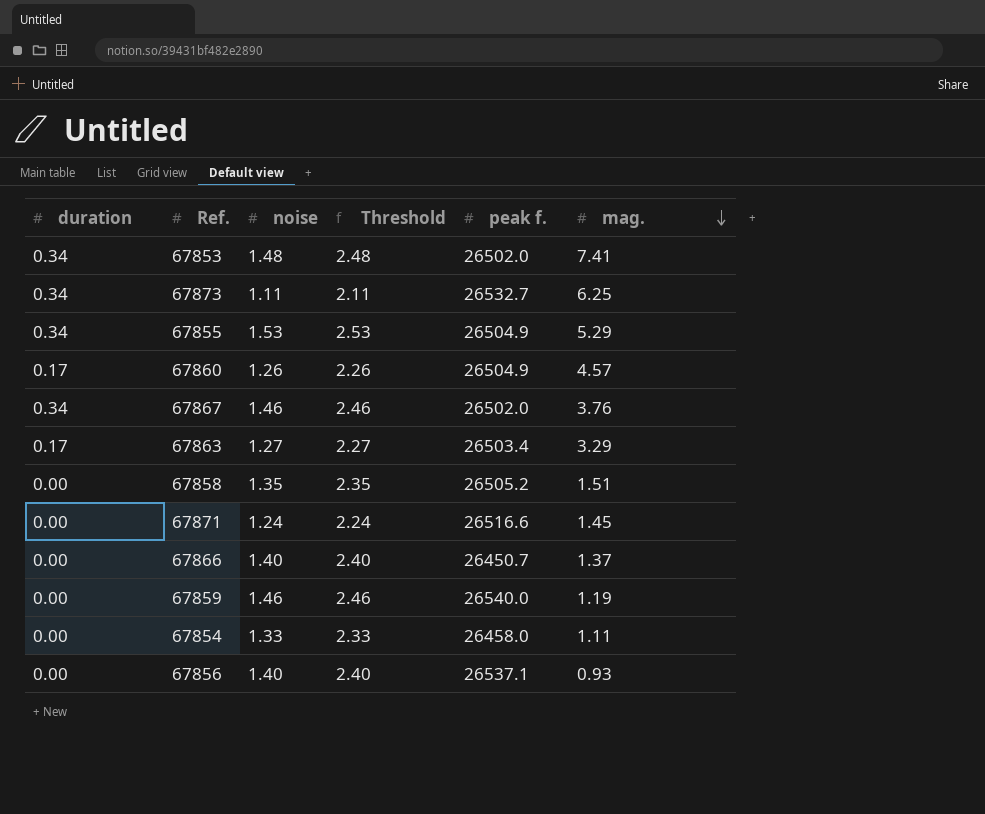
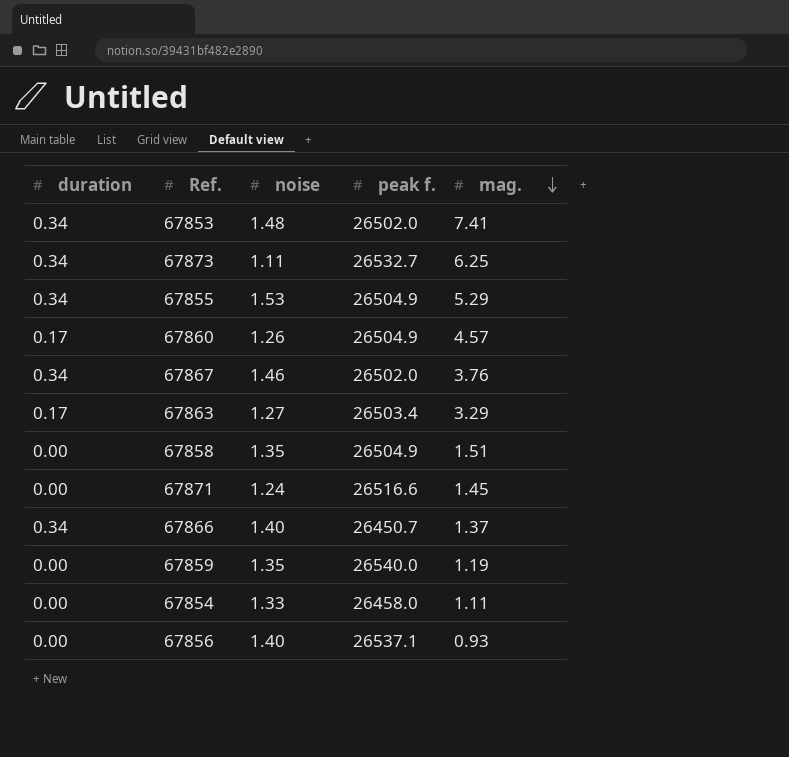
column Threshold | formula: [noise] + 1 -> none
67858 | peak f.: 26505.2 -> 26504.9
67866 | duration: 0.00 -> 0.34
67859 | noise: 1.46 -> 1.35

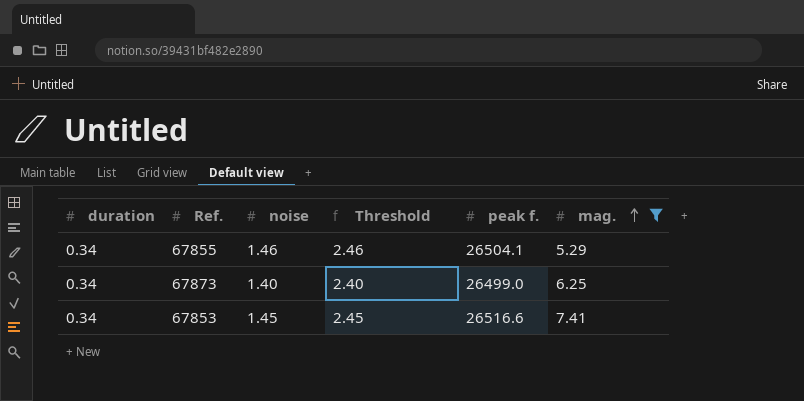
filter: none -> mag. >= 5.29
row order: mag. descending -> mag. ascending
column Threshold | formula: none -> [noise] + 1
67855 | noise: 1.53 -> 1.46
67855 | peak f.: 26504.9 -> 26504.1
67873 | noise: 1.11 -> 1.40
67873 | peak f.: 26532.7 -> 26499.0
67853 | noise: 1.48 -> 1.45
67853 | peak f.: 26502.0 -> 26516.6

